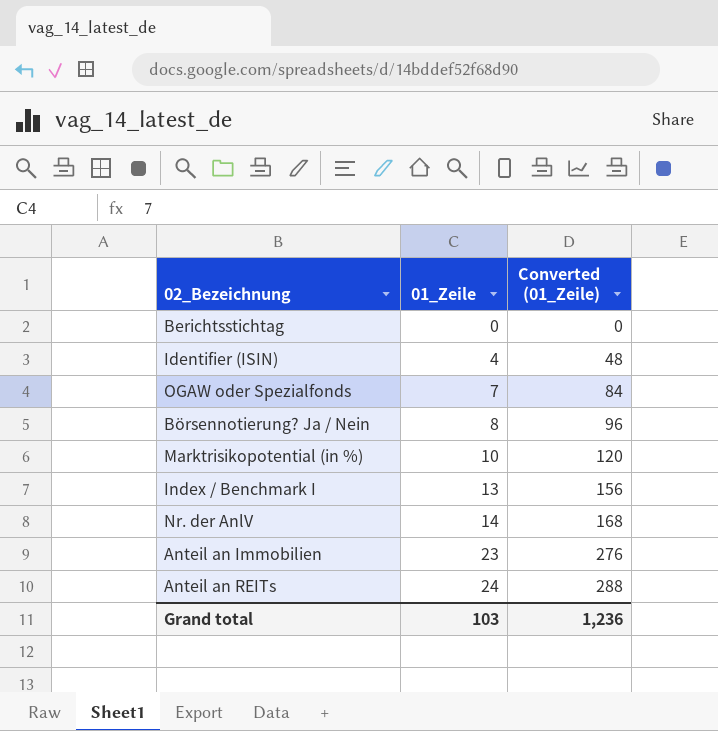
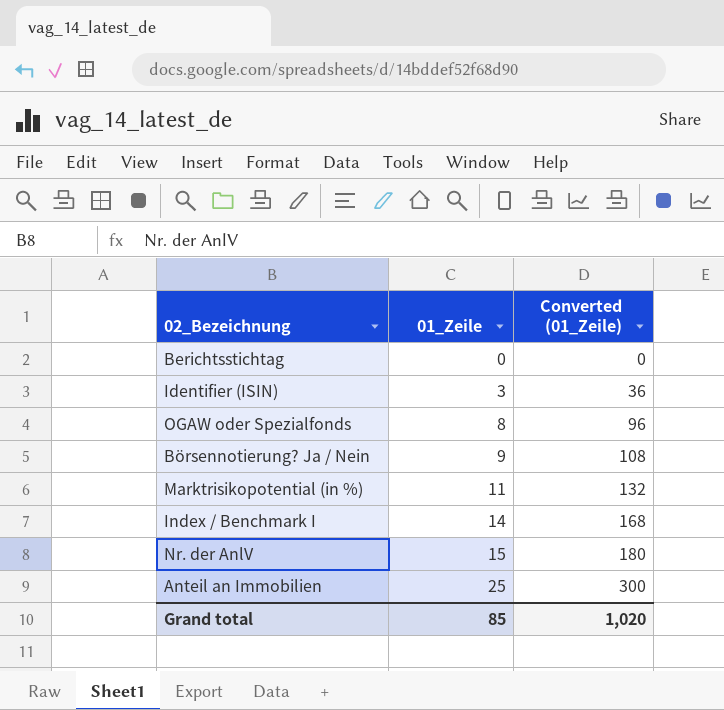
row Anteil an REITs: 24 | 288 -> none
Identifier (ISIN) | 01_Zeile: 4 -> 3
Identifier (ISIN) | Converted (01_Zeile): 48 -> 36
OGAW oder Spezialfonds | 01_Zeile: 7 -> 8
OGAW oder Spezialfonds | Converted (01_Zeile): 84 -> 96
Börsennotierung? Ja / Nein | 01_Zeile: 8 -> 9
Börsennotierung? Ja / Nein | Converted (01_Zeile): 96 -> 108
Marktrisikopotential (in %) | 01_Zeile: 10 -> 11
Marktrisikopotential (in %) | Converted (01_Zeile): 120 -> 132
Index / Benchmark I | 01_Zeile: 13 -> 14
Index / Benchmark I | Converted (01_Zeile): 156 -> 168
Nr. der AnlV | 01_Zeile: 14 -> 15
Nr. der AnlV | Converted (01_Zeile): 168 -> 180
Anteil an Immobilien | 01_Zeile: 23 -> 25
Anteil an Immobilien | Converted (01_Zeile): 276 -> 300
Grand total | 01_Zeile: 103 -> 85
Grand total | Converted (01_Zeile): 1,236 -> 1,020

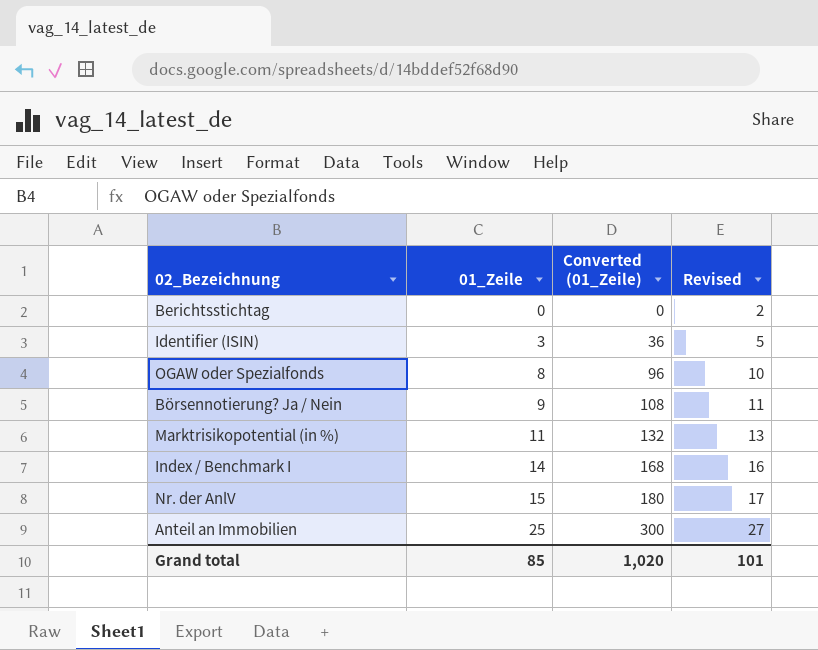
column Revised | formula: none -> [01_Zeile] + 2

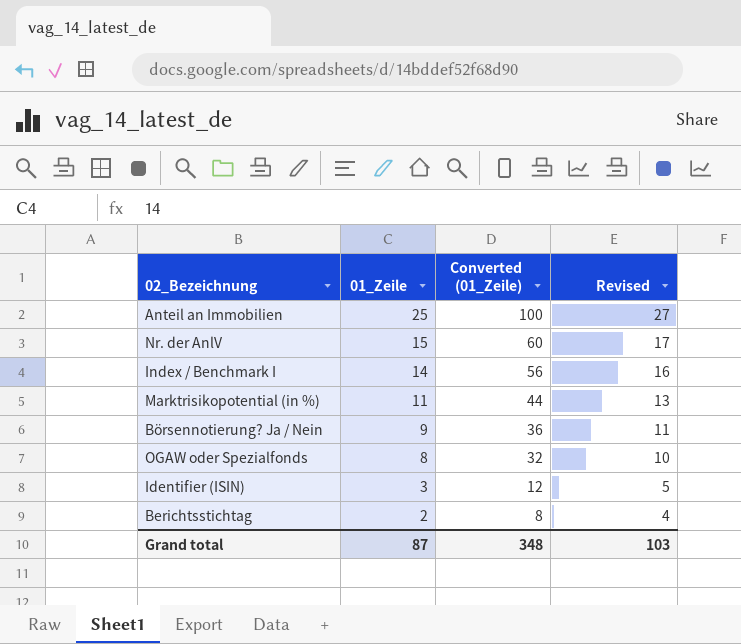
row order: 01_Zeile ascending -> 01_Zeile descending
column Converted (01_Zeile) | formula: [01_Zeile] * 12 -> [01_Zeile] * 4
Berichtsstichtag | 01_Zeile: 0 -> 2
Berichtsstichtag | Revised: 2 -> 4
Grand total | 01_Zeile: 85 -> 87
Grand total | Converted (01_Zeile): 1,020 -> 348
Grand total | Revised: 101 -> 103

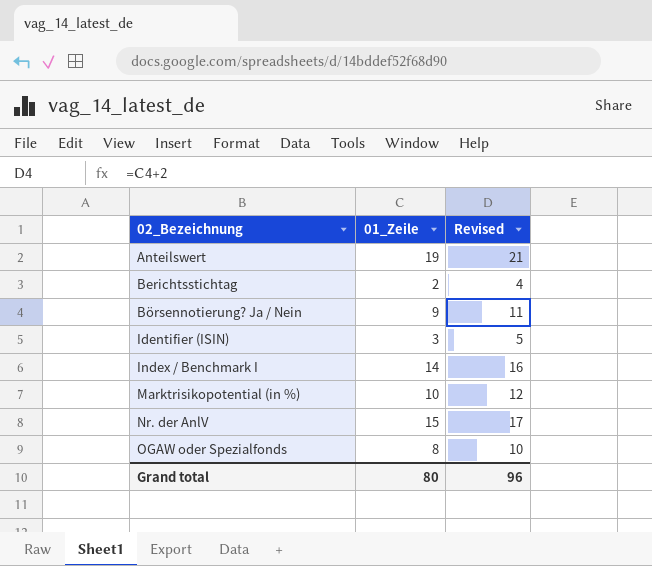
row order: 01_Zeile descending -> 02_Bezeichnung ascending
column Converted (01_Zeile) | formula: [01_Zeile] * 4 -> none
row Anteil an Immobilien: 25 | 100 | 27 -> none
row Anteilswert: none -> 19 | 21
Marktrisikopotential (in %) | 01_Zeile: 11 -> 10
Marktrisikopotential (in %) | Revised: 13 -> 12
Grand total | 01_Zeile: 87 -> 80
Grand total | Revised: 103 -> 96

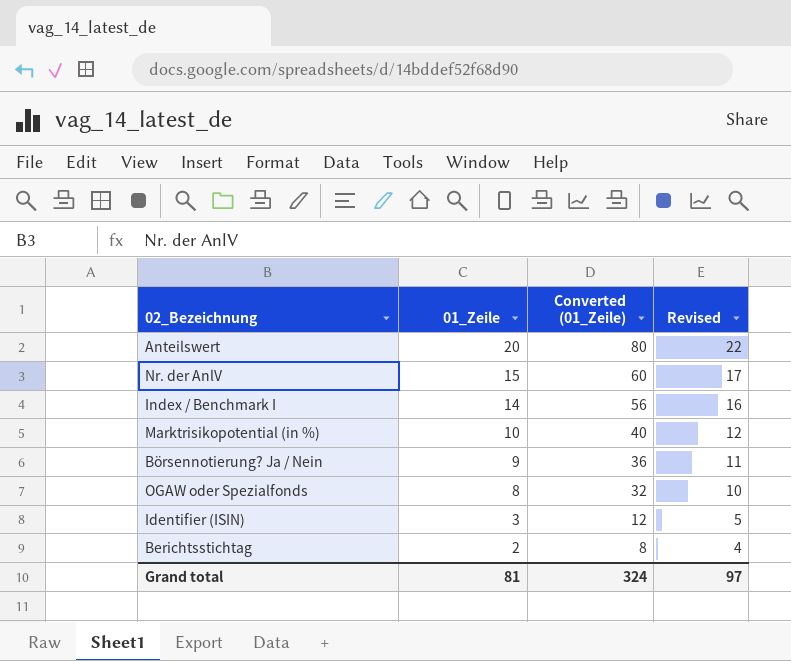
row order: 02_Bezeichnung ascending -> 01_Zeile descending
column Converted (01_Zeile) | formula: none -> [01_Zeile] * 4
Anteilswert | 01_Zeile: 19 -> 20
Anteilswert | Revised: 21 -> 22
Grand total | 01_Zeile: 80 -> 81
Grand total | Revised: 96 -> 97

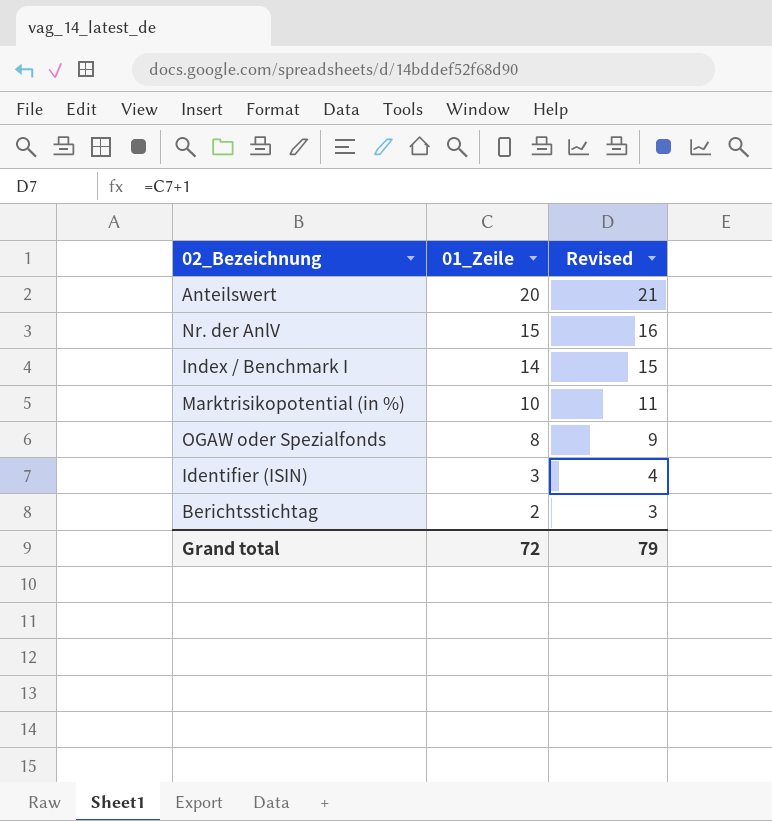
column Converted (01_Zeile) | formula: [01_Zeile] * 4 -> none
column Revised | formula: [01_Zeile] + 2 -> [01_Zeile] + 1
row Börsennotierung? Ja / Nein: 9 | 36 | 11 -> none
Grand total | 01_Zeile: 81 -> 72
Grand total | Revised: 97 -> 79

